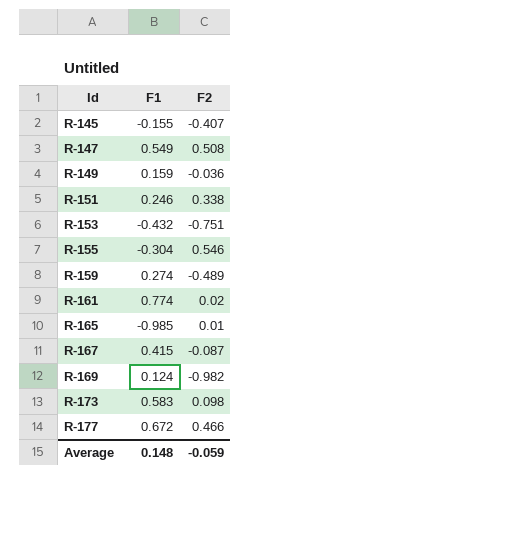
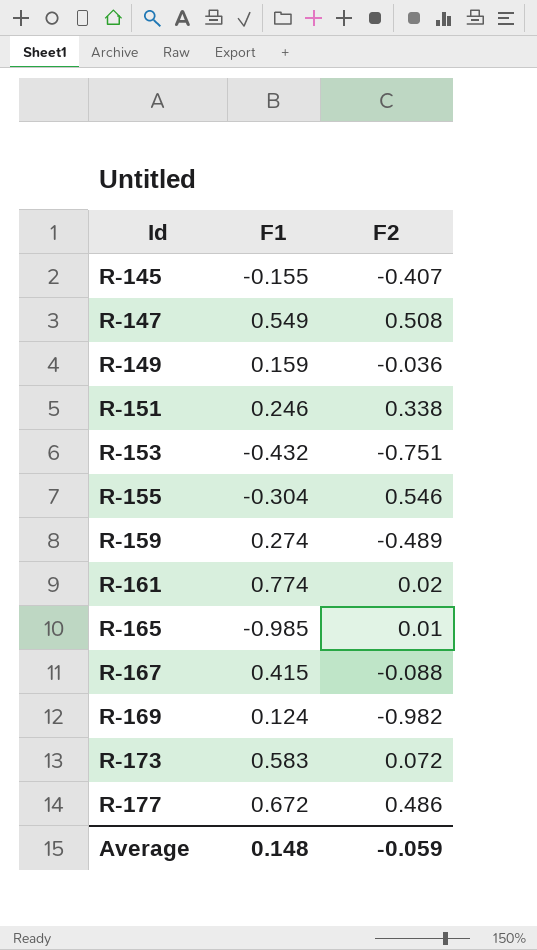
R-167 | F2: -0.087 -> -0.088
R-173 | F2: 0.098 -> 0.072
R-177 | F2: 0.466 -> 0.486

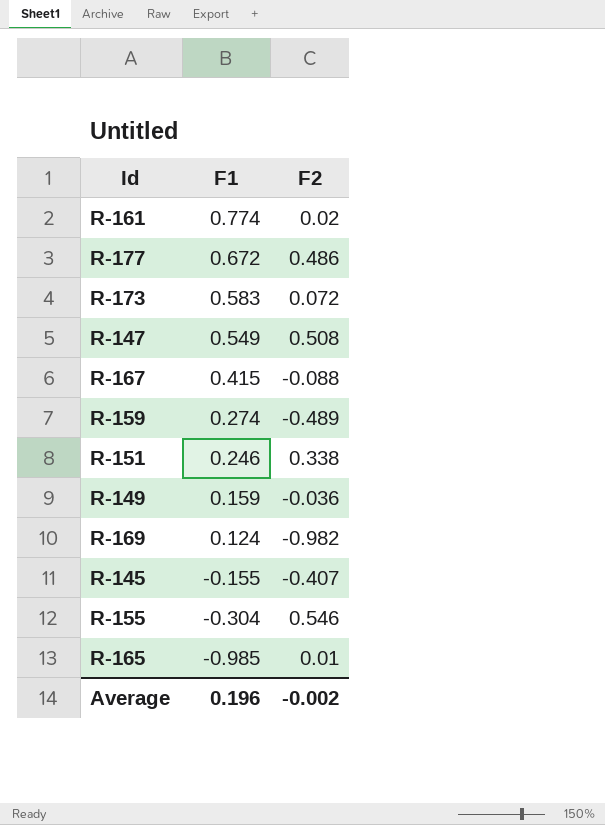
row order: Id ascending -> F1 descending
row R-153: -0.432 | -0.751 -> none
Average | F1: 0.148 -> 0.196
Average | F2: -0.059 -> -0.002

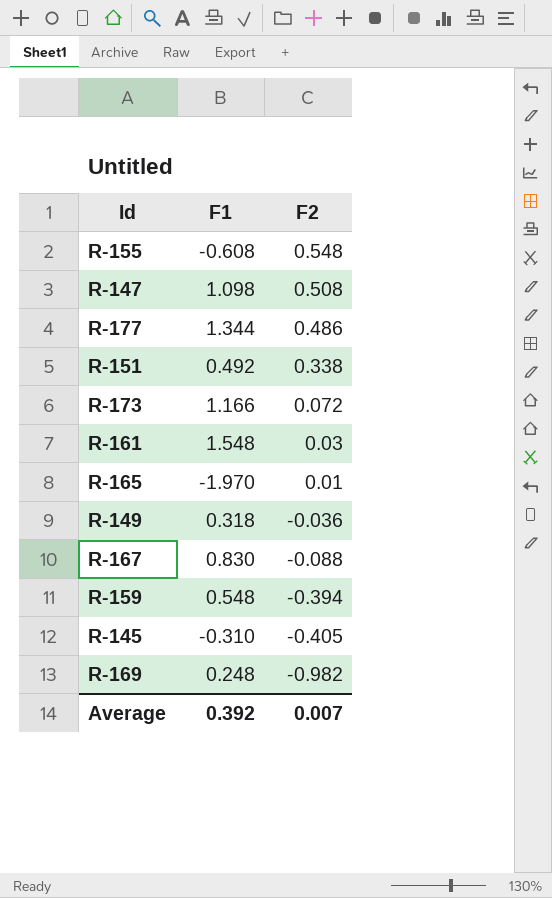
row order: F1 descending -> F2 descending
R-155 | F1: -0.304 -> -0.608
R-155 | F2: 0.546 -> 0.548
R-147 | F1: 0.549 -> 1.098
R-177 | F1: 0.672 -> 1.344
R-151 | F1: 0.246 -> 0.492
R-173 | F1: 0.583 -> 1.166
R-161 | F1: 0.774 -> 1.548
R-161 | F2: 0.02 -> 0.03
R-165 | F1: -0.985 -> -1.970
R-149 | F1: 0.159 -> 0.318
R-167 | F1: 0.415 -> 0.830
R-159 | F1: 0.274 -> 0.548
R-159 | F2: -0.489 -> -0.394
R-145 | F1: -0.155 -> -0.310
R-145 | F2: -0.407 -> -0.405
R-169 | F1: 0.124 -> 0.248
Average | F1: 0.196 -> 0.392
Average | F2: -0.002 -> 0.007

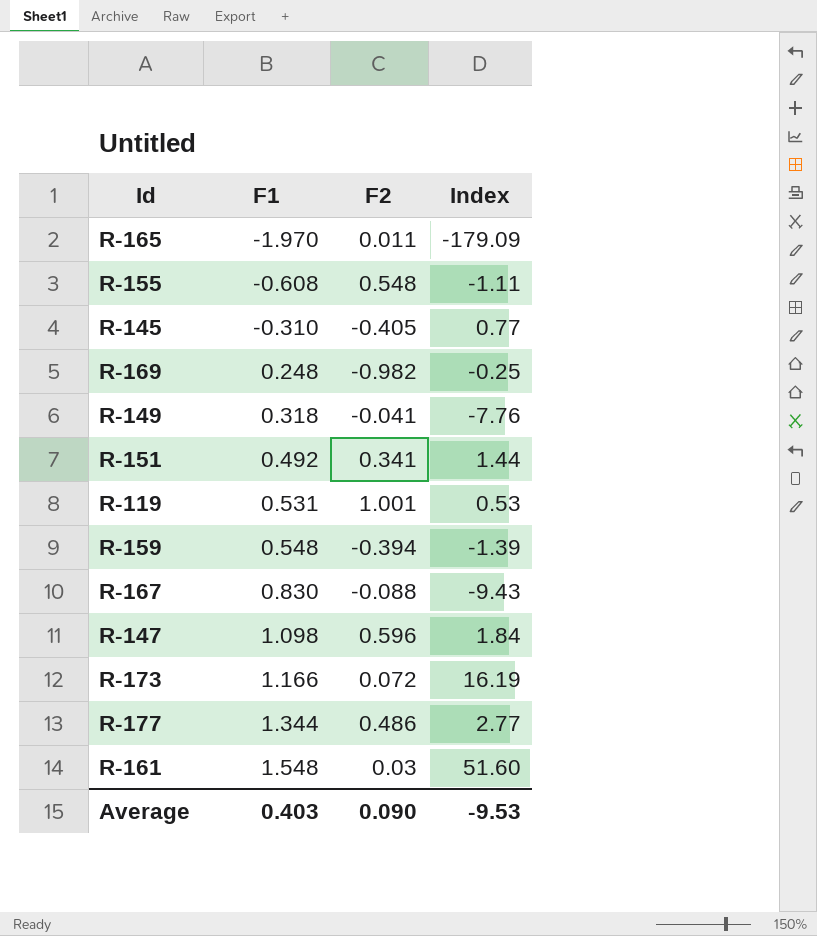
row order: F2 descending -> F1 ascending
column Index | formula: none -> [F1] / [F2]
R-165 | F2: 0.01 -> 0.011
R-149 | F2: -0.036 -> -0.041
R-151 | F2: 0.338 -> 0.341
row R-119: none -> 0.531 | 1.001 | 0.53
R-147 | F2: 0.508 -> 0.596
Average | F1: 0.392 -> 0.403
Average | F2: 0.007 -> 0.090

